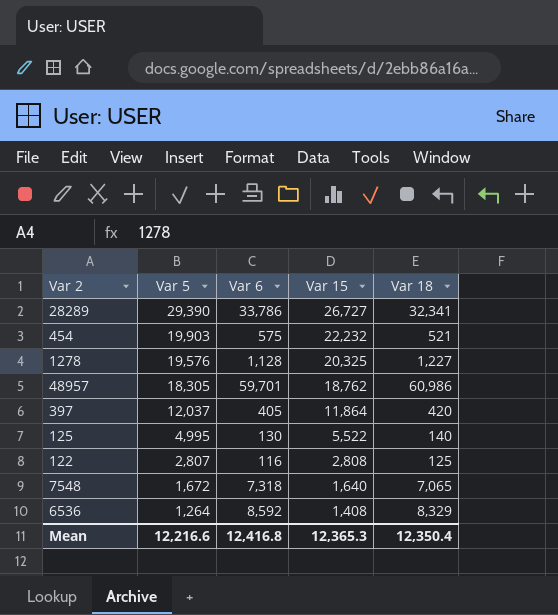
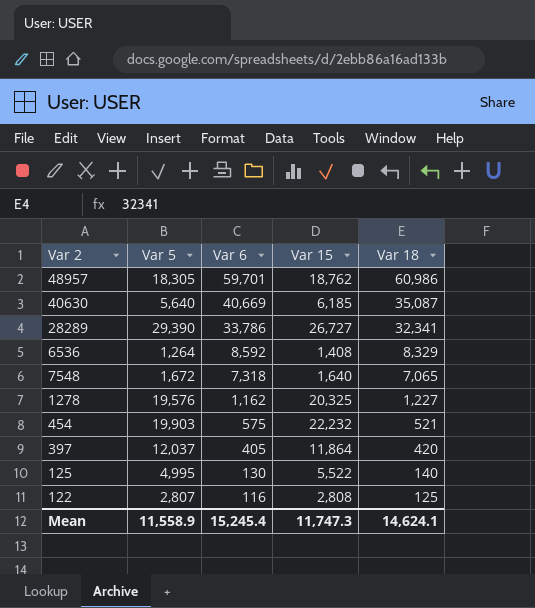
row order: Var 5 descending -> Var 6 descending
row 40630: none -> 5,640 | 40,669 | 6,185 | 35,087
1278 | Var 6: 1,128 -> 1,162
Mean | Var 5: 12,216.6 -> 11,558.9
Mean | Var 6: 12,416.8 -> 15,245.4
Mean | Var 15: 12,365.3 -> 11,747.3
Mean | Var 18: 12,350.4 -> 14,624.1

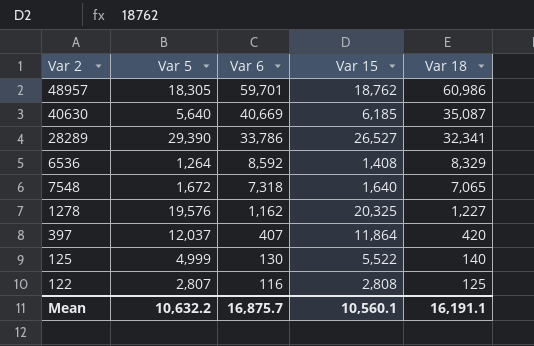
row 454: 19,903 | 575 | 22,232 | 521 -> none
28289 | Var 15: 26,727 -> 26,527
397 | Var 6: 405 -> 407
125 | Var 5: 4,995 -> 4,999
Mean | Var 5: 11,558.9 -> 10,632.2
Mean | Var 6: 15,245.4 -> 16,875.7
Mean | Var 15: 11,747.3 -> 10,560.1
Mean | Var 18: 14,624.1 -> 16,191.1

